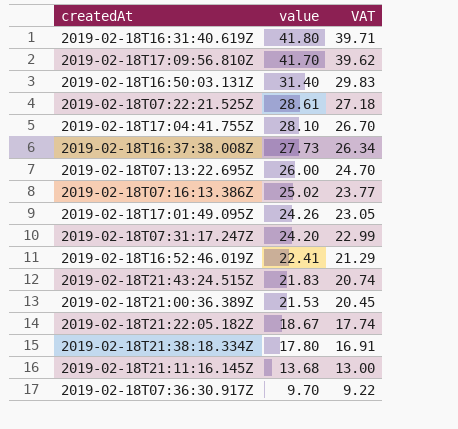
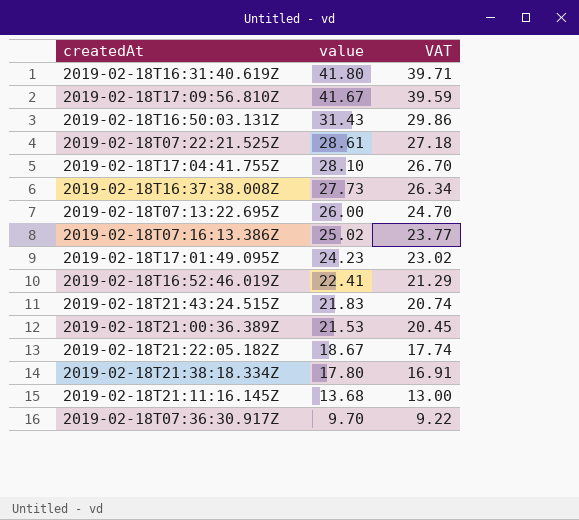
row 2019-02-18T07:31:17.247Z: 24.20 | 22.99 -> none
2019-02-18T17:09:56.810Z | value: 41.70 -> 41.67
2019-02-18T17:09:56.810Z | VAT: 39.62 -> 39.59
2019-02-18T16:50:03.131Z | value: 31.40 -> 31.43
2019-02-18T16:50:03.131Z | VAT: 29.83 -> 29.86
2019-02-18T17:01:49.095Z | value: 24.26 -> 24.23
2019-02-18T17:01:49.095Z | VAT: 23.05 -> 23.02

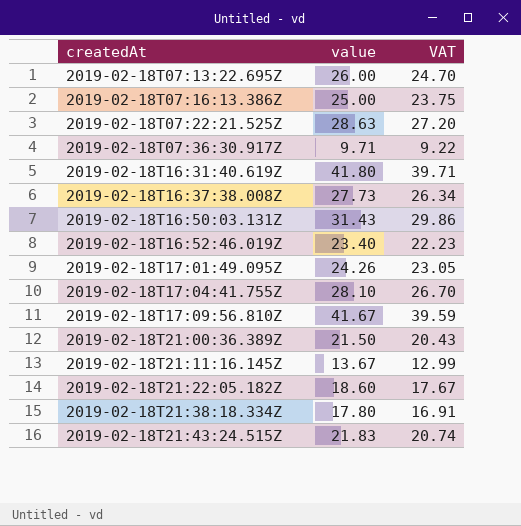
row order: value descending -> createdAt ascending
2019-02-18T07:16:13.386Z | value: 25.02 -> 25.00
2019-02-18T07:16:13.386Z | VAT: 23.77 -> 23.75
2019-02-18T07:22:21.525Z | value: 28.61 -> 28.63
2019-02-18T07:22:21.525Z | VAT: 27.18 -> 27.20
2019-02-18T07:36:30.917Z | value: 9.70 -> 9.71
2019-02-18T16:52:46.019Z | value: 22.41 -> 23.40
2019-02-18T16:52:46.019Z | VAT: 21.29 -> 22.23
2019-02-18T17:01:49.095Z | value: 24.23 -> 24.26
2019-02-18T17:01:49.095Z | VAT: 23.02 -> 23.05
2019-02-18T21:00:36.389Z | value: 21.53 -> 21.50
2019-02-18T21:00:36.389Z | VAT: 20.45 -> 20.43
2019-02-18T21:11:16.145Z | value: 13.68 -> 13.67
2019-02-18T21:11:16.145Z | VAT: 13.00 -> 12.99
2019-02-18T21:22:05.182Z | value: 18.67 -> 18.60
2019-02-18T21:22:05.182Z | VAT: 17.74 -> 17.67

